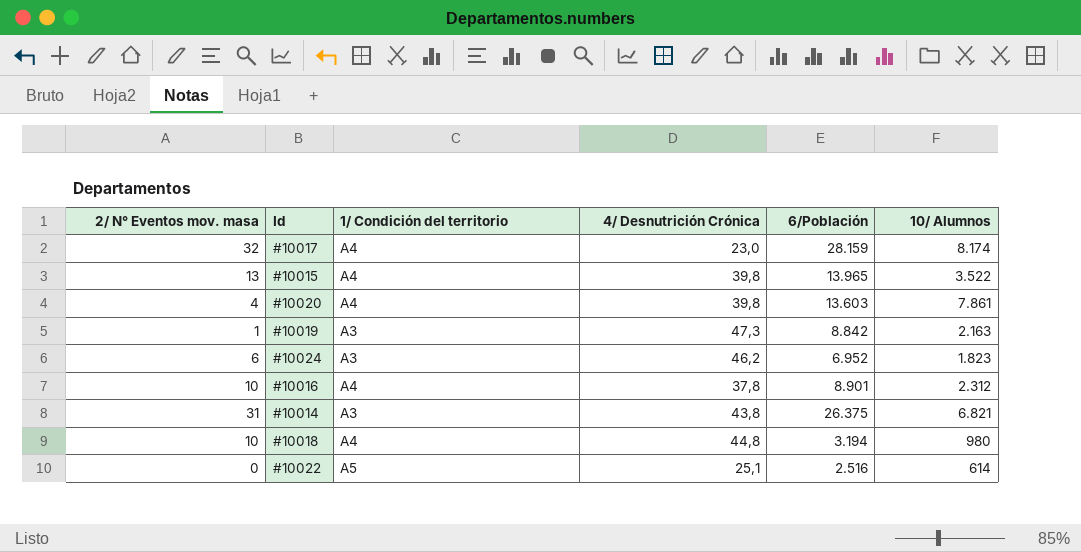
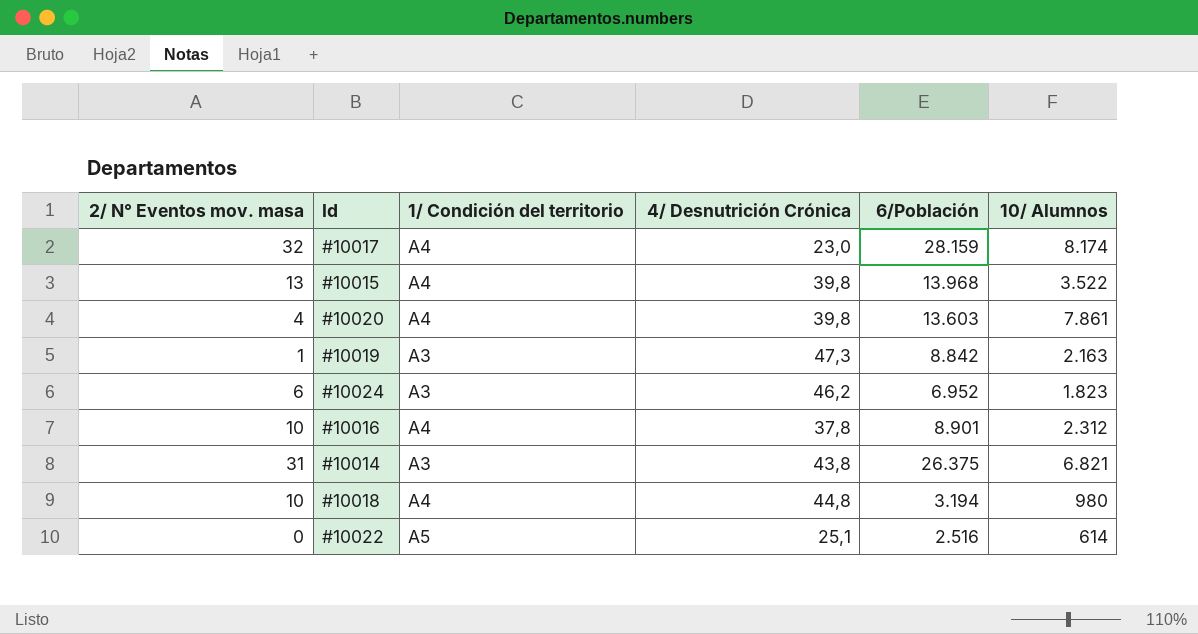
#10015 | 6/Población: 13.965 -> 13.968

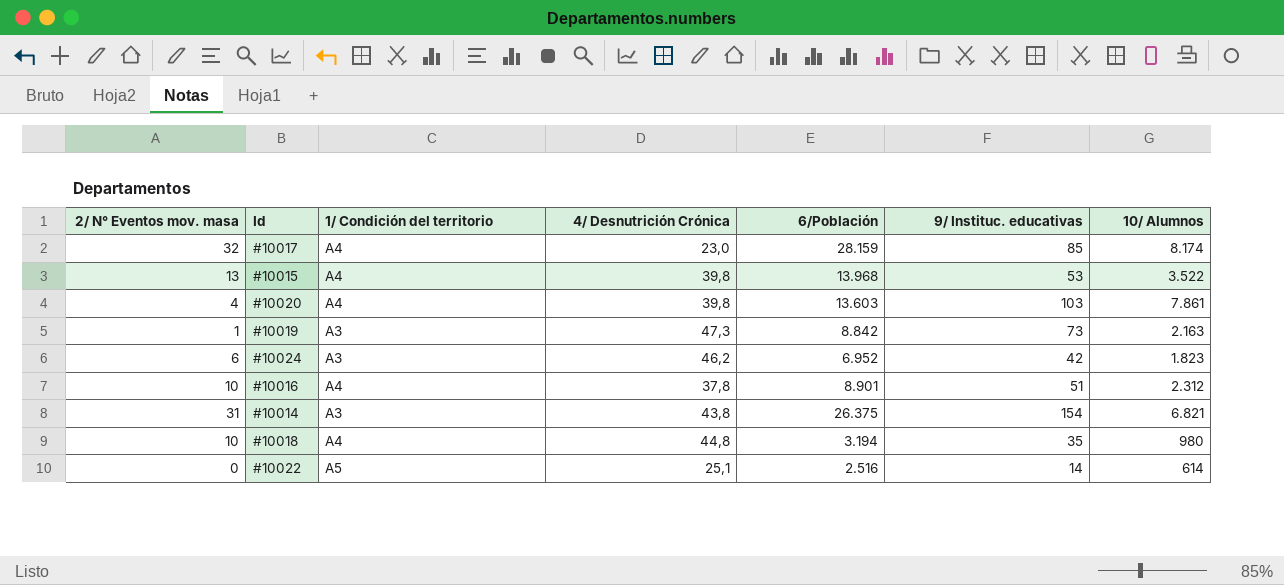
column 9/ Instituc. educativas | position: none -> 6

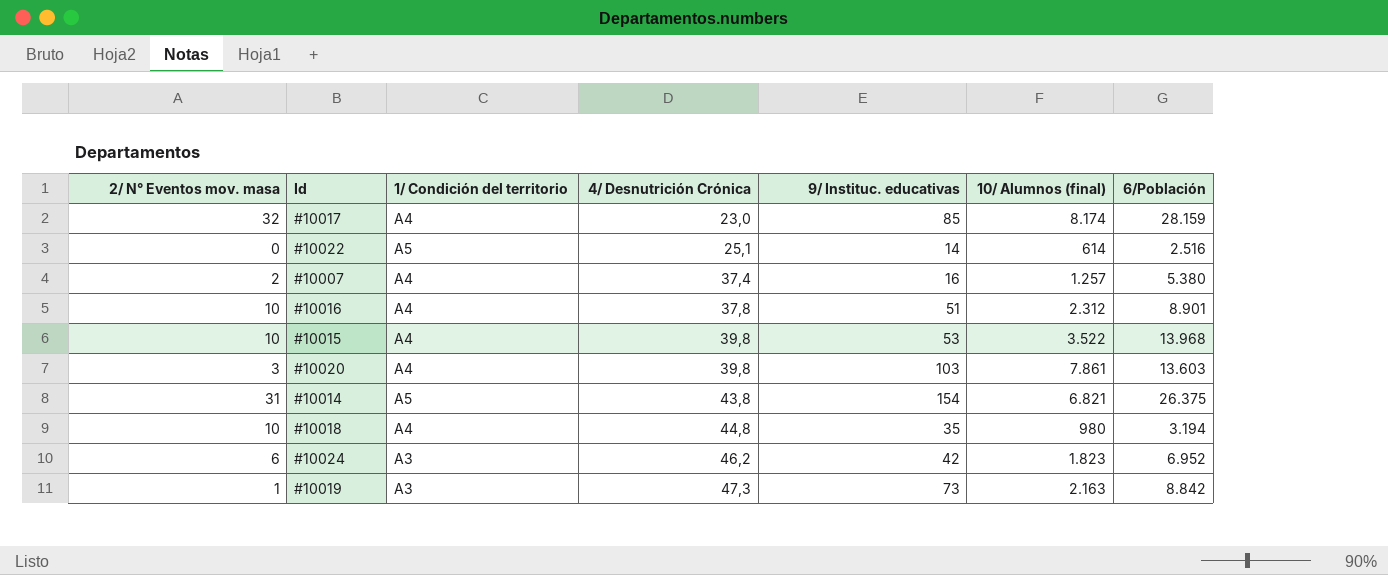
row order: none -> 4/ Desnutrición Crónica ascending
column name: 10/ Alumnos -> 10/ Alumnos (final)
column 6/Población | position: 5 -> 7
row #10007: none -> 2 | A4 | 37,4 | 16 | 1.257 | 5.380
#10015 | 2/ N° Eventos mov. masa: 13 -> 10
#10020 | 2/ N° Eventos mov. masa: 4 -> 3
#10014 | 1/ Condición del territorio: A3 -> A5

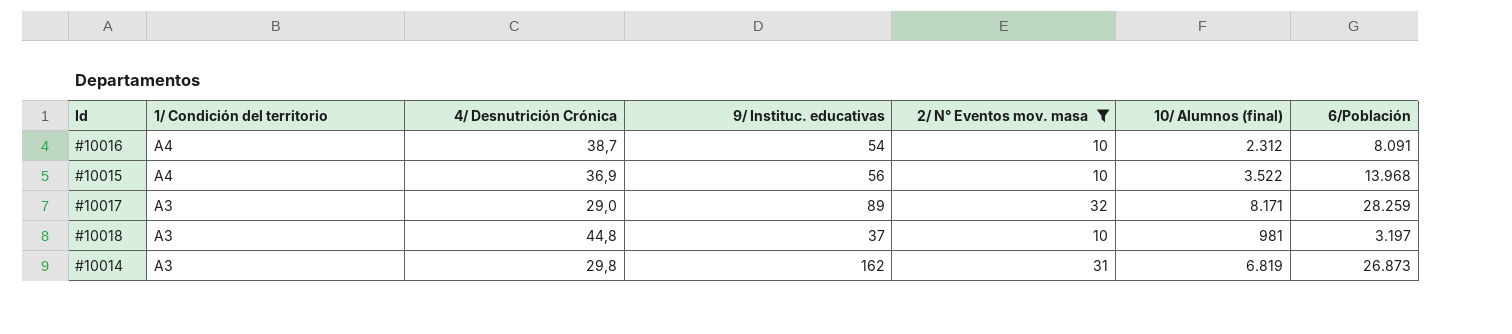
filter: none -> 2/ N° Eventos mov. masa >= 10
row order: 4/ Desnutrición Crónica ascending -> 1/ Condición del territorio descending
column 2/ N° Eventos mov. masa | position: 1 -> 5
#10016 | 4/ Desnutrición Crónica: 37,8 -> 38,7
#10016 | 9/ Instituc. educativas: 51 -> 54
#10016 | 6/Población: 8.901 -> 8.091
#10015 | 4/ Desnutrición Crónica: 39,8 -> 36,9
#10015 | 9/ Instituc. educativas: 53 -> 56
#10017 | 1/ Condición del territorio: A4 -> A3
#10017 | 4/ Desnutrición Crónica: 23,0 -> 29,0
#10017 | 9/ Instituc. educativas: 85 -> 89
#10017 | 10/ Alumnos (final): 8.174 -> 8.171
#10017 | 6/Población: 28.159 -> 28.259
#10018 | 1/ Condición del territorio: A4 -> A3
#10018 | 9/ Instituc. educativas: 35 -> 37
#10018 | 10/ Alumnos (final): 980 -> 981
#10018 | 6/Población: 3.194 -> 3.197
#10014 | 1/ Condición del territorio: A5 -> A3
#10014 | 4/ Desnutrición Crónica: 43,8 -> 29,8
#10014 | 9/ Instituc. educativas: 154 -> 162
#10014 | 10/ Alumnos (final): 6.821 -> 6.819
#10014 | 6/Población: 26.375 -> 26.873

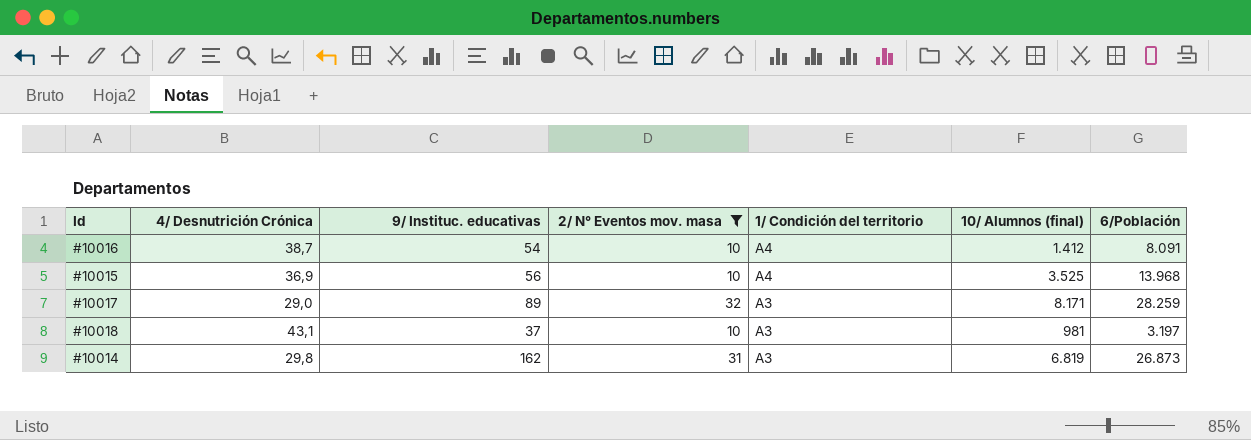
column 1/ Condición del territorio | position: 2 -> 5
#10016 | 10/ Alumnos (final): 2.312 -> 1.412
#10015 | 10/ Alumnos (final): 3.522 -> 3.525
#10018 | 4/ Desnutrición Crónica: 44,8 -> 43,1

